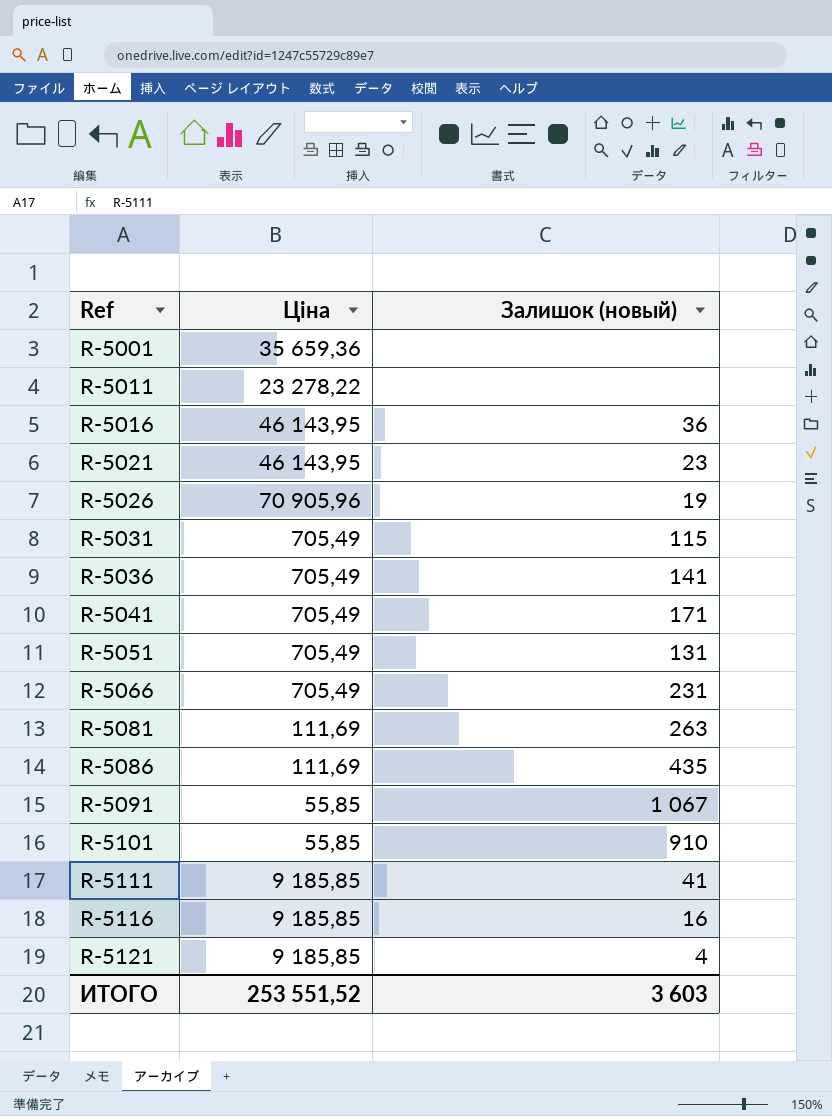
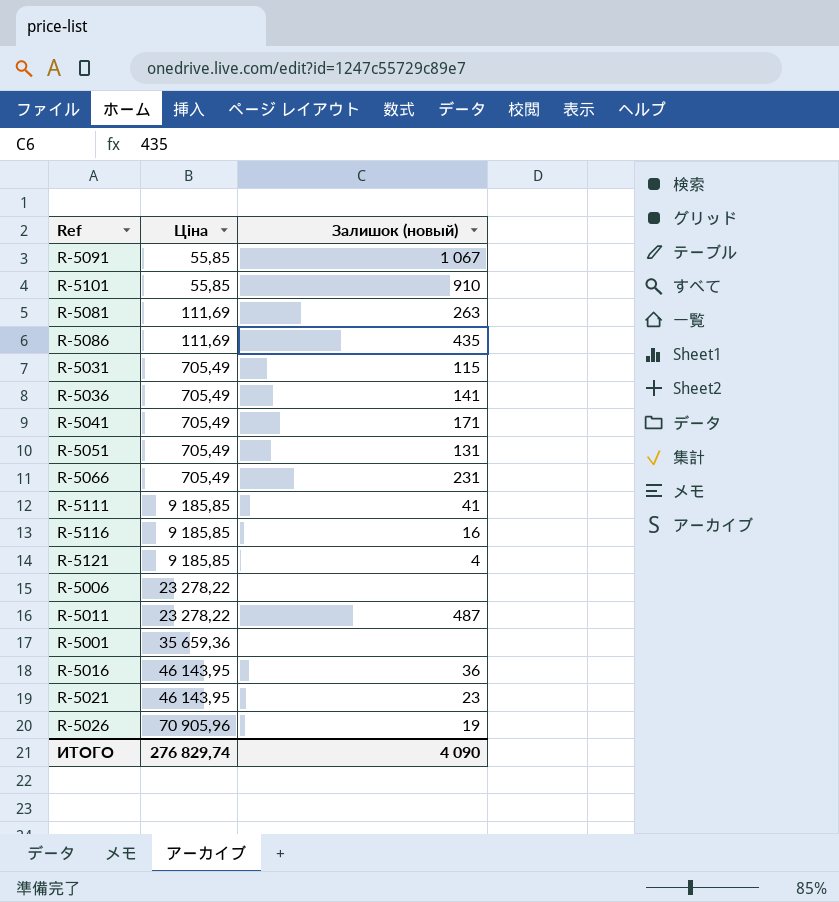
row order: Ref ascending -> Ціна ascending
row R-5006: none -> 23 278,22 | none
R-5011 | Залишок (новый): none -> 487
ИТОГО | Ціна: 253 551,52 -> 276 829,74
ИТОГО | Залишок (новый): 3 603 -> 4 090

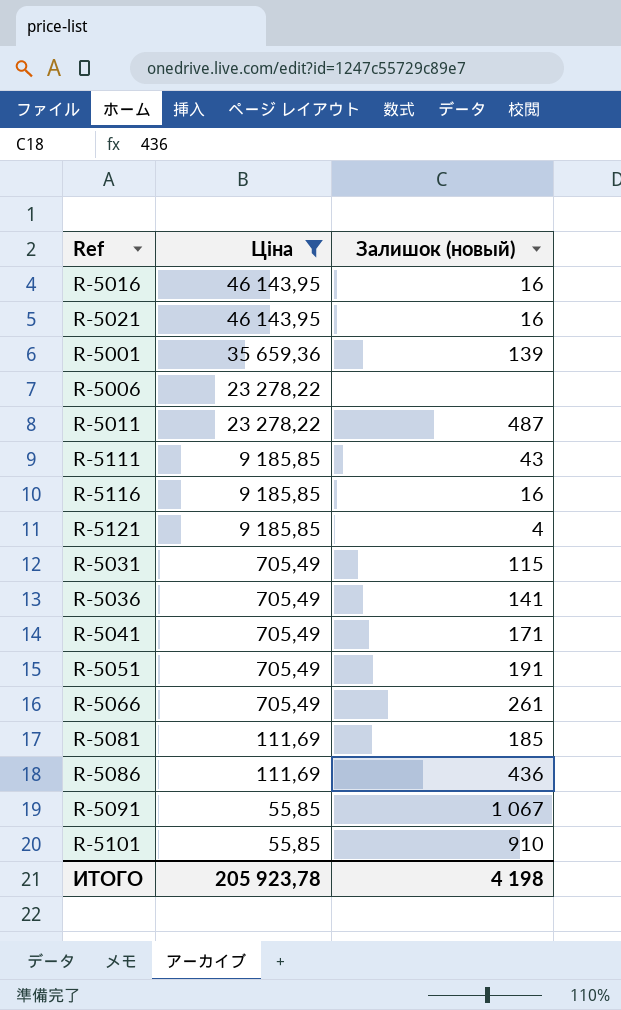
filter: none -> Ціна != 70 905,96
row order: Ціна ascending -> Ціна descending
R-5016 | Залишок (новый): 36 -> 16
R-5021 | Залишок (новый): 23 -> 16
R-5001 | Залишок (новый): none -> 139
R-5111 | Залишок (новый): 41 -> 43
R-5051 | Залишок (новый): 131 -> 191
R-5066 | Залишок (новый): 231 -> 261
R-5081 | Залишок (новый): 263 -> 185
R-5086 | Залишок (новый): 435 -> 436
ИТОГО | Ціна: 276 829,74 -> 205 923,78
ИТОГО | Залишок (новый): 4 090 -> 4 198

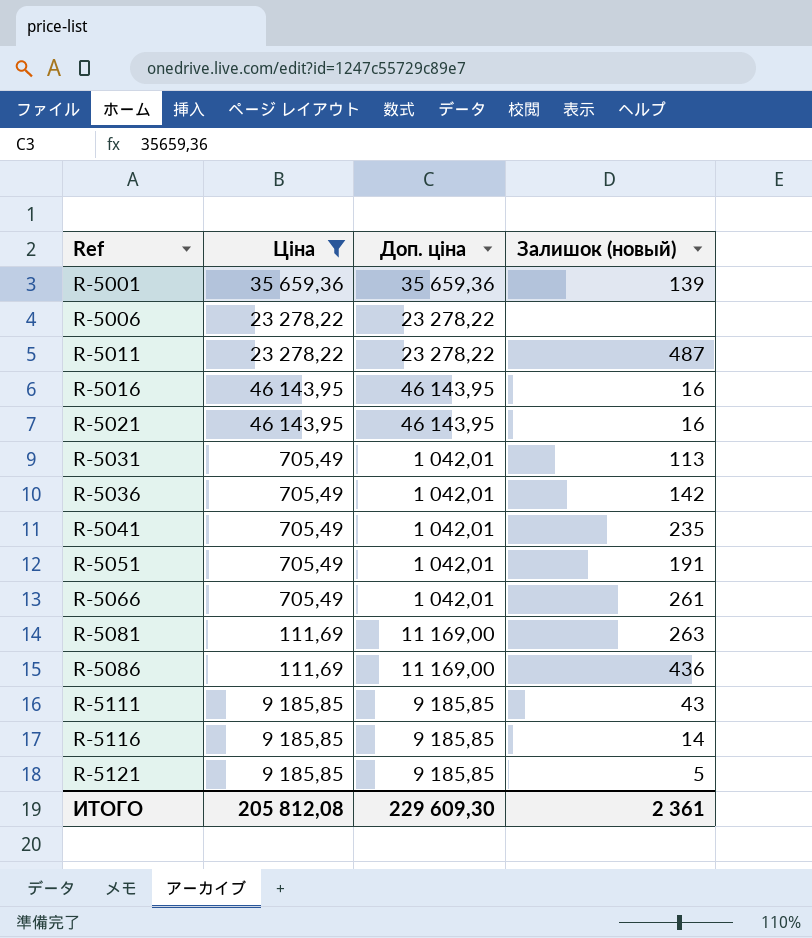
row order: Ціна descending -> Ref ascending
column Доп. ціна | position: none -> 3
row R-5091: 55,85 | 1 067 -> none
row R-5101: 55,85 | 910 -> none
R-5031 | Залишок (новый): 115 -> 113
R-5036 | Залишок (новый): 141 -> 142
R-5041 | Залишок (новый): 171 -> 235
R-5081 | Залишок (новый): 185 -> 263
R-5116 | Залишок (новый): 16 -> 14
R-5121 | Залишок (новый): 4 -> 5
ИТОГО | Ціна: 205 923,78 -> 205 812,08
ИТОГО | Залишок (новый): 4 198 -> 2 361

